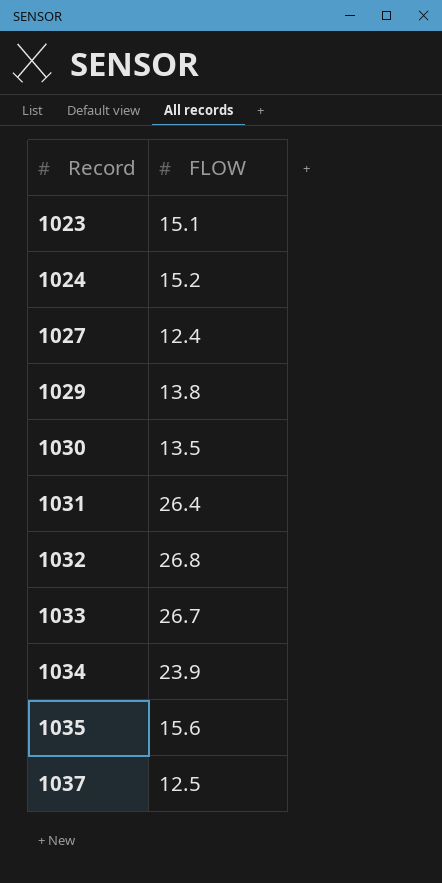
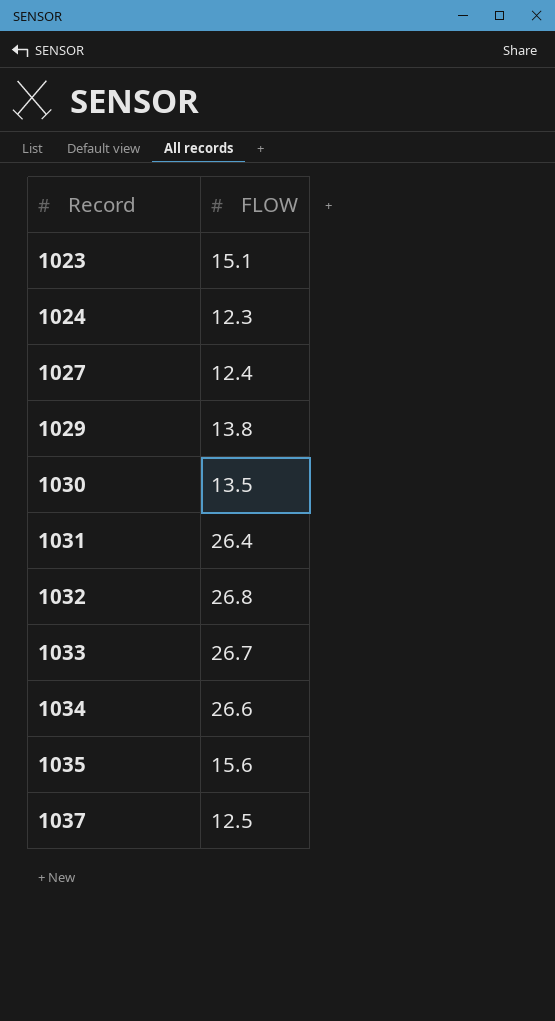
1024 | FLOW: 15.2 -> 12.3
1034 | FLOW: 23.9 -> 26.6

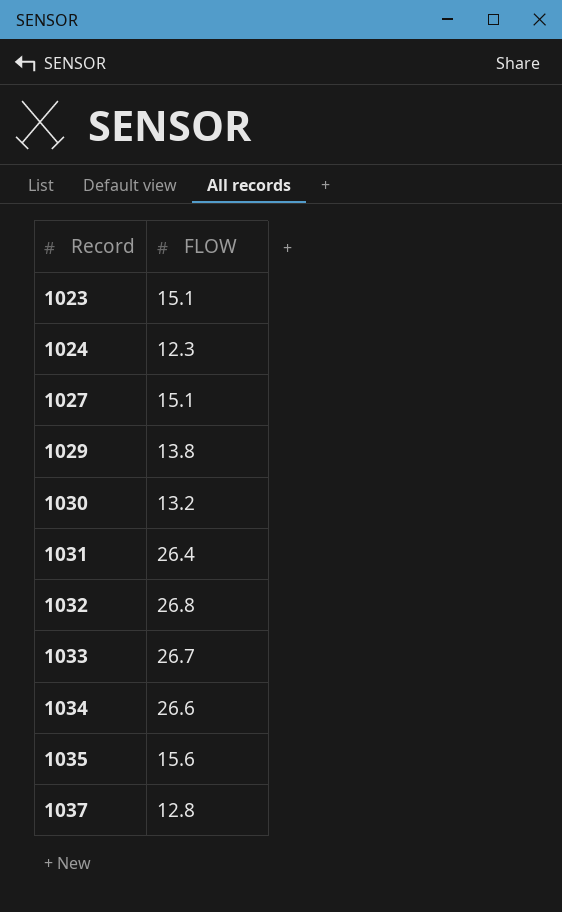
1027 | FLOW: 12.4 -> 15.1
1030 | FLOW: 13.5 -> 13.2
1037 | FLOW: 12.5 -> 12.8

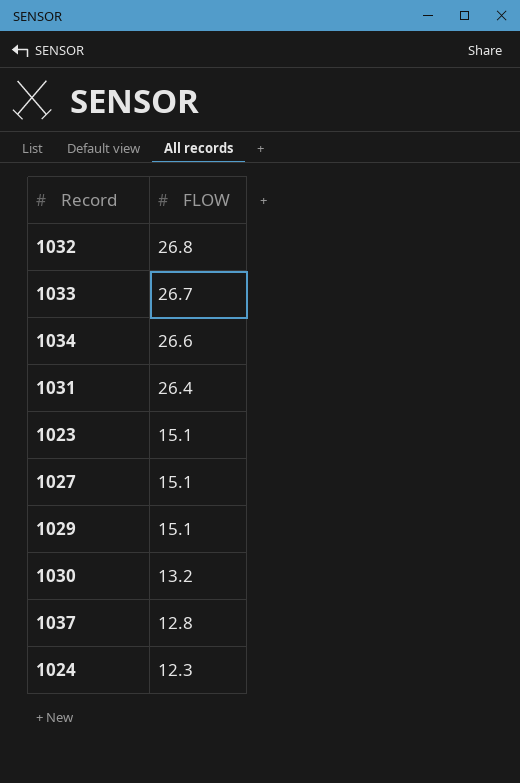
row order: Record ascending -> FLOW descending
row 1035: 15.6 -> none
1029 | FLOW: 13.8 -> 15.1

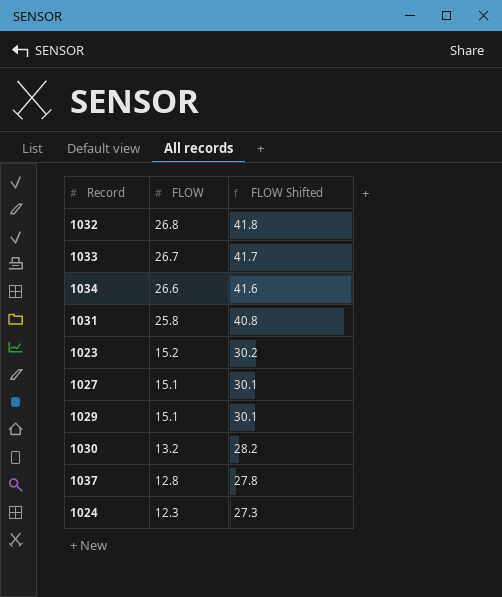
column FLOW Shifted | formula: none -> [FLOW] + 15
1031 | FLOW: 26.4 -> 25.8
1023 | FLOW: 15.1 -> 15.2

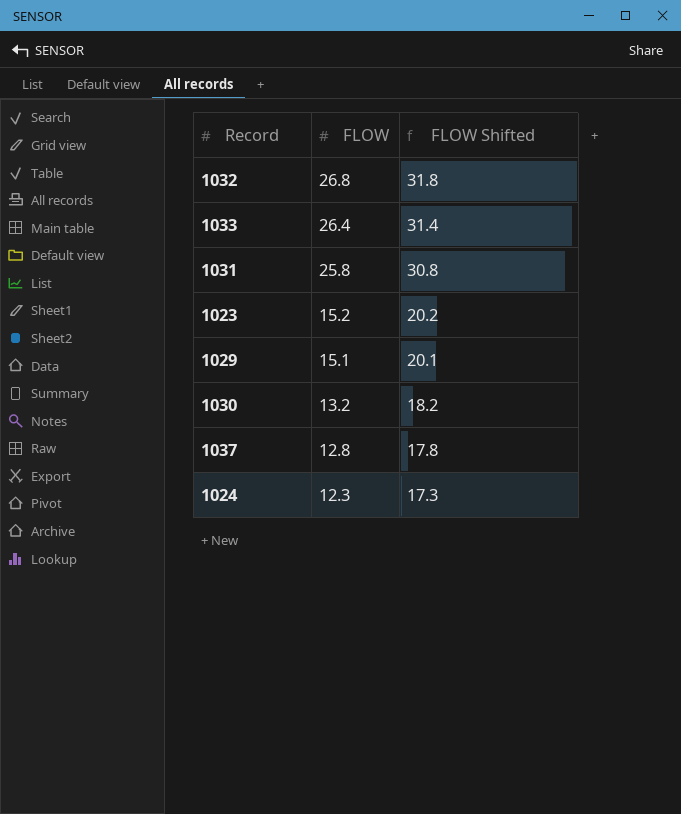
column FLOW Shifted | formula: [FLOW] + 15 -> [FLOW] + 5
row 1034: 26.6 | 41.6 -> none
row 1027: 15.1 | 30.1 -> none
1033 | FLOW: 26.7 -> 26.4

